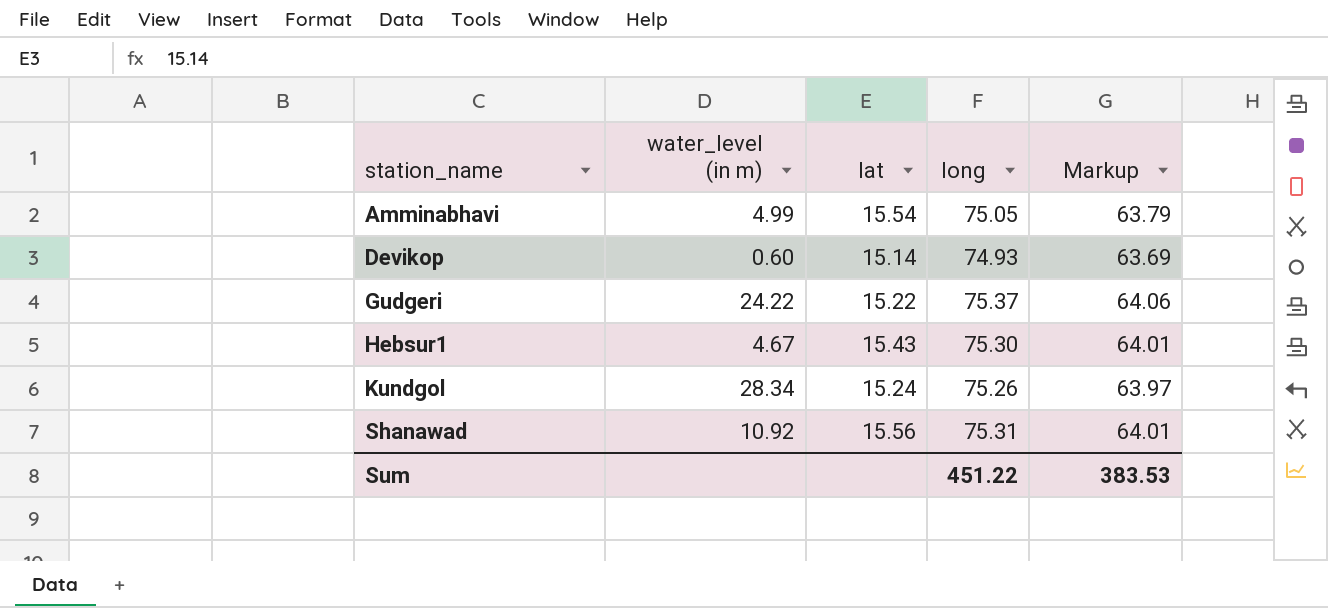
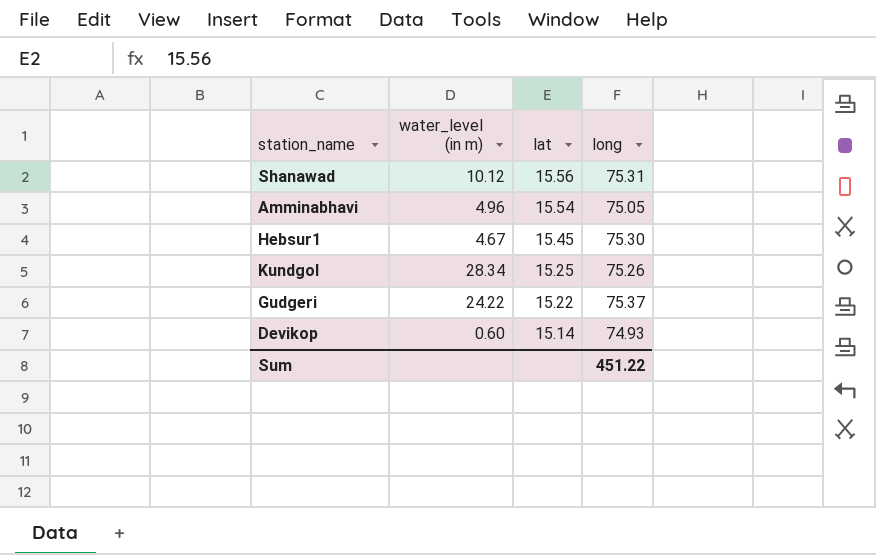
row order: station_name ascending -> lat descending
column Markup | formula: [long] * 0.85 -> none
Shanawad | water_level (in m): 10.92 -> 10.12
Amminabhavi | water_level (in m): 4.99 -> 4.96
Hebsur1 | lat: 15.43 -> 15.45
Kundgol | lat: 15.24 -> 15.25

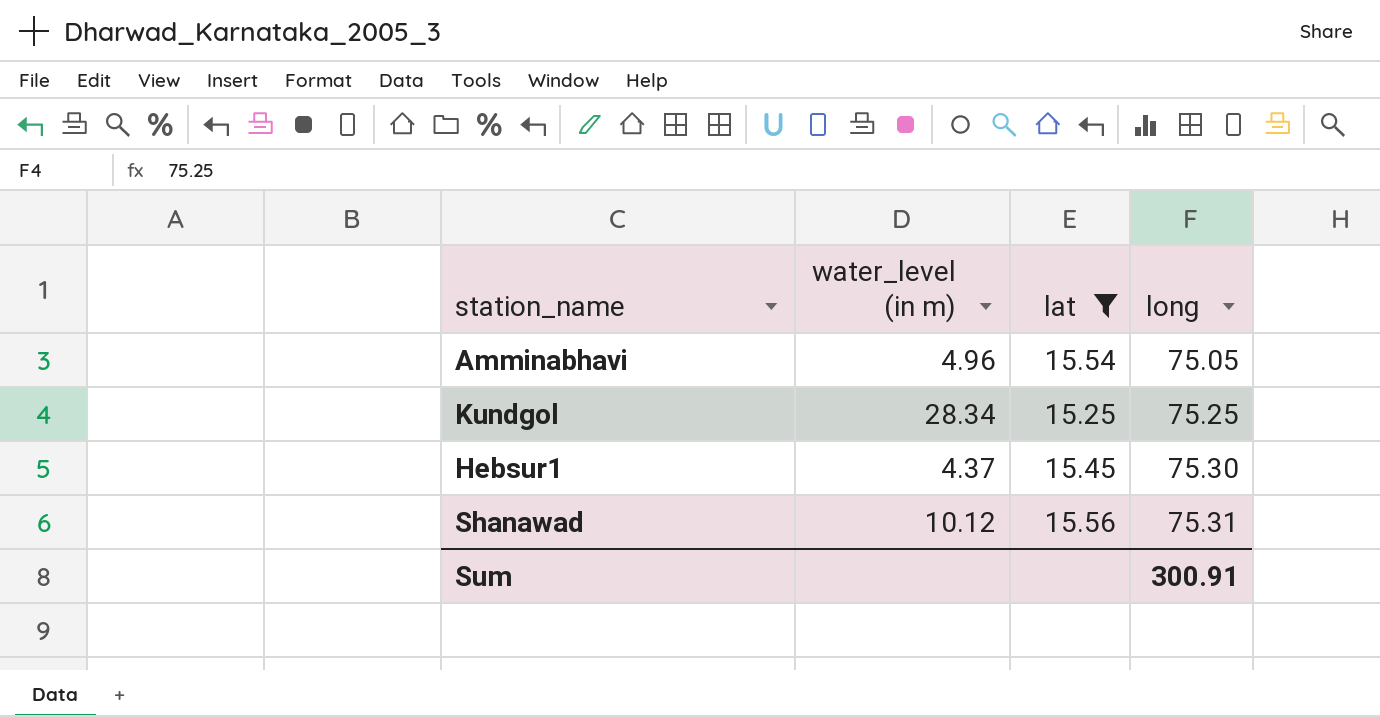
filter: none -> lat >= 15.25
row order: lat descending -> long ascending
Kundgol | long: 75.26 -> 75.25
Hebsur1 | water_level (in m): 4.67 -> 4.37
Sum | long: 451.22 -> 300.91

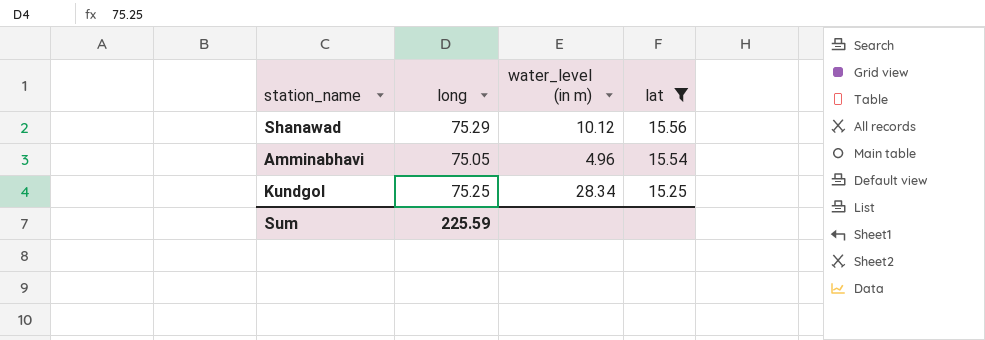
row order: long ascending -> lat descending
column long | position: 4 -> 2
row Hebsur1: 4.37 | 15.45 | 75.30 -> none
Shanawad | long: 75.31 -> 75.29
Sum | long: 300.91 -> 225.59

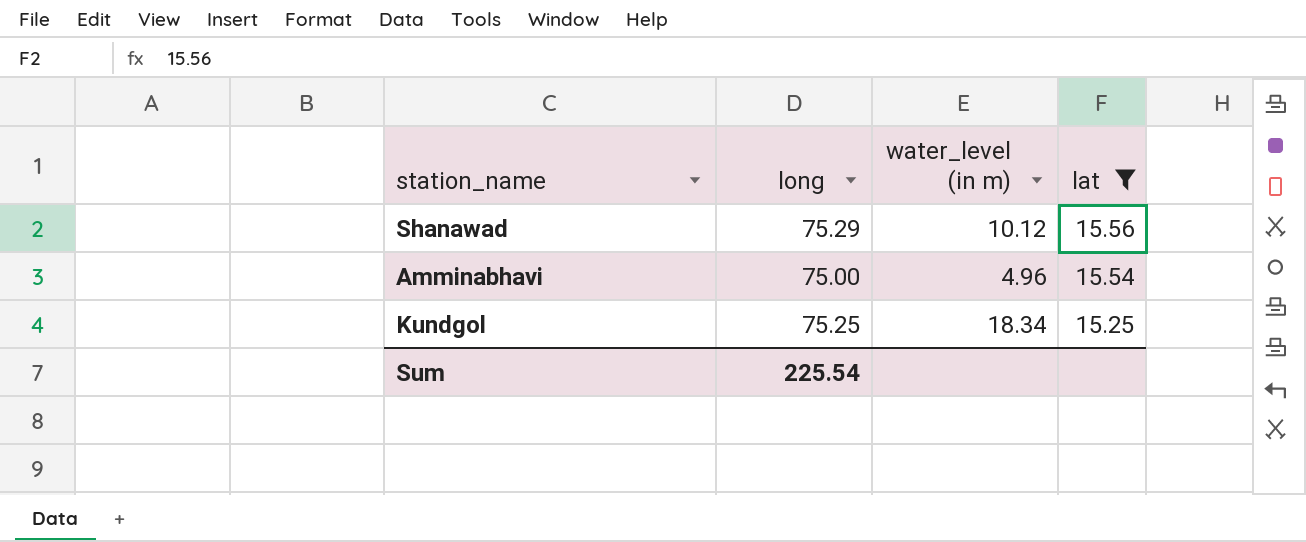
Amminabhavi | long: 75.05 -> 75.00
Kundgol | water_level (in m): 28.34 -> 18.34
Sum | long: 225.59 -> 225.54

